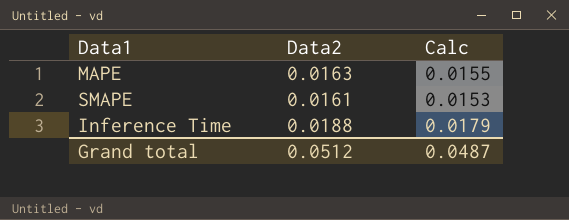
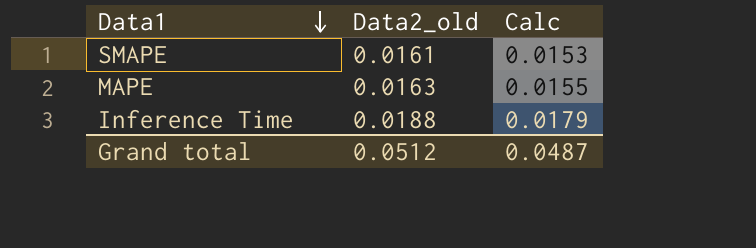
row order: none -> Data1 descending
column name: Data2 -> Data2_old

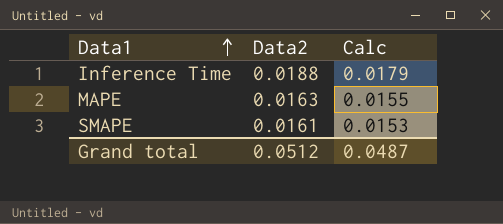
row order: Data1 descending -> Data1 ascending
column name: Data2_old -> Data2

